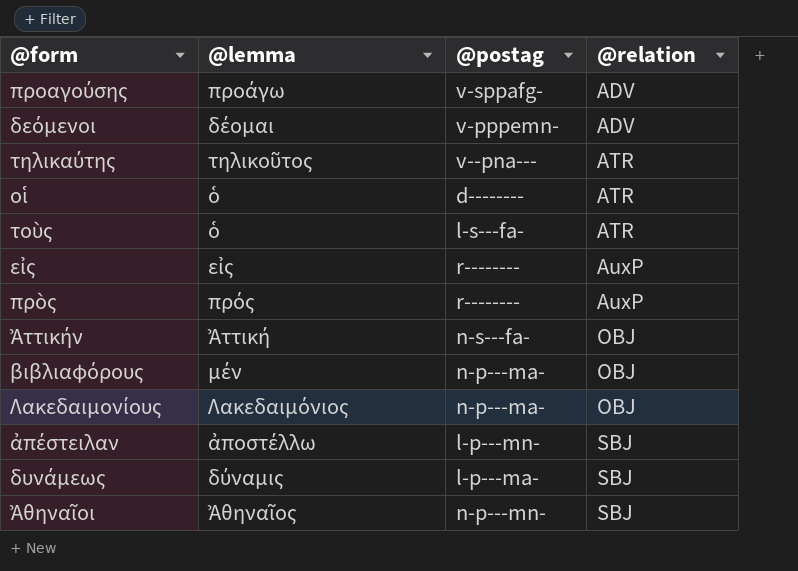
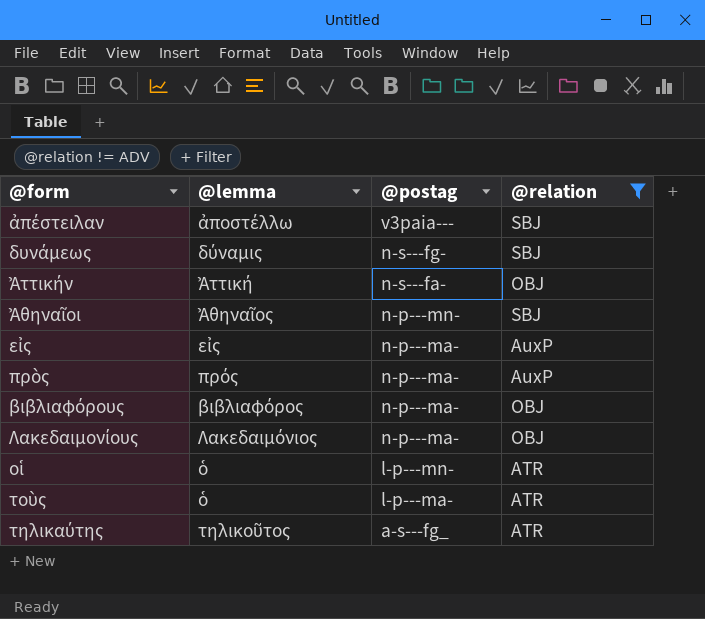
filter: none -> @relation != ADV
row order: @relation ascending -> @postag descending
ἀπέστειλαν | @postag: l-p---mn- -> v3paia---
δυνάμεως | @postag: l-p---ma- -> n-s---fg-
εἰς | @postag: r-------- -> n-p---ma-
πρὸς | @postag: r-------- -> n-p---ma-
βιβλιαφόρους | @lemma: μέν -> βιβλιαφόρος
οἱ | @postag: d-------- -> l-p---mn-
τοὺς | @postag: l-s---fa- -> l-p---ma-
τηλικαύτης | @postag: v--pna--- -> a-s---fg_

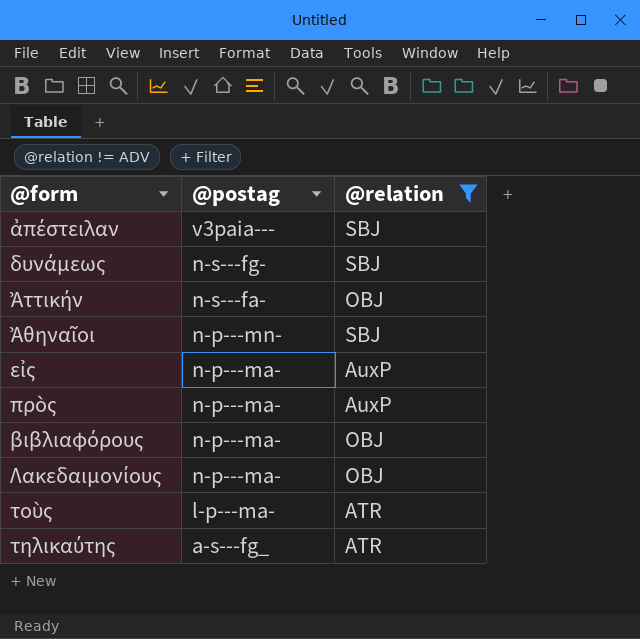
column @lemma | position: 2 -> none
row οἱ: ὁ | l-p---mn- | ATR -> none

